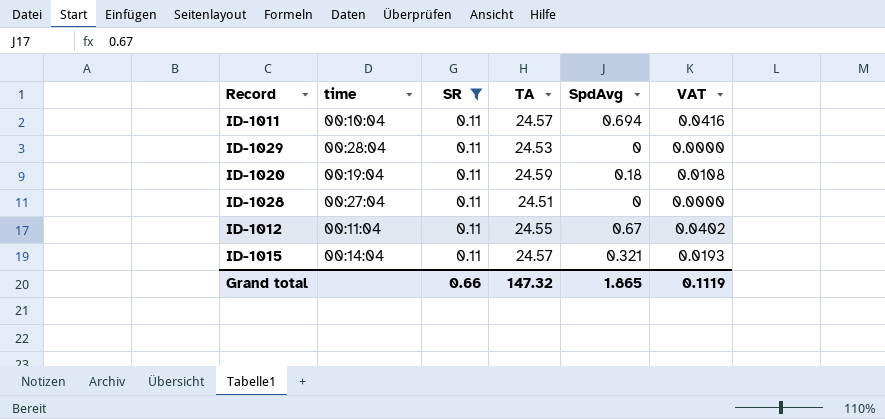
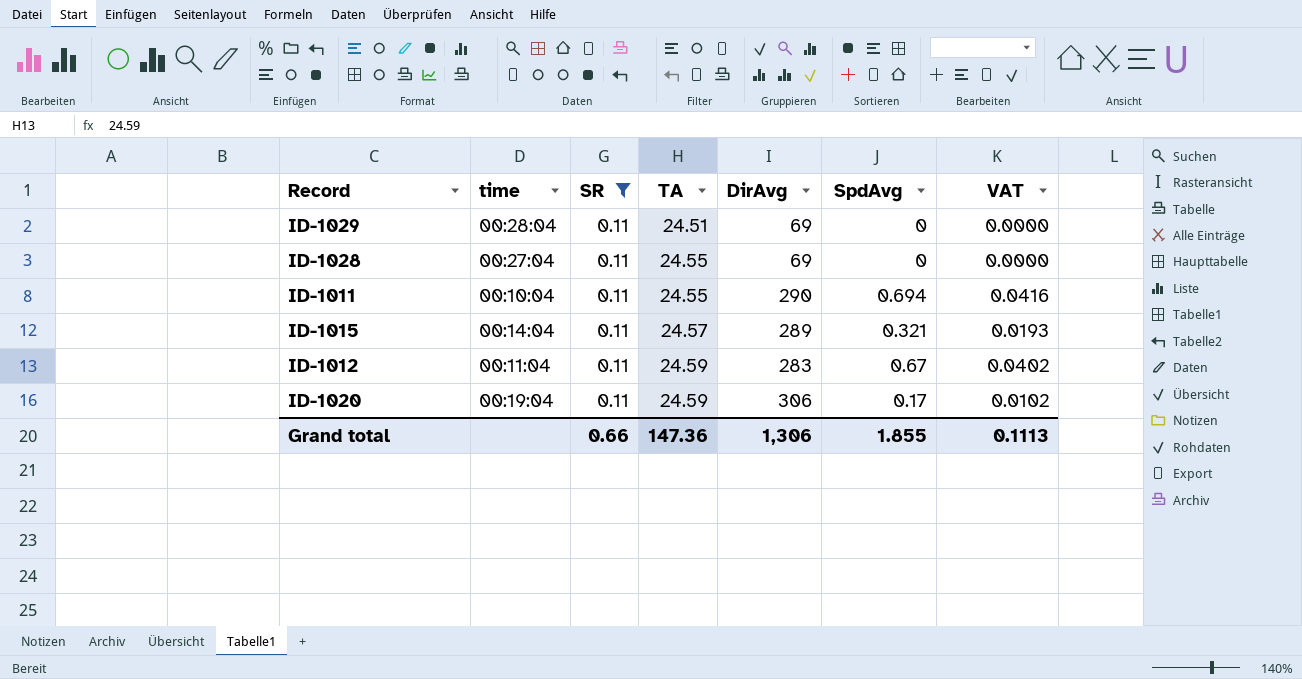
row order: none -> TA ascending
column DirAvg | position: none -> 5
ID-1029 | TA: 24.53 -> 24.51
ID-1028 | TA: 24.51 -> 24.55
ID-1011 | TA: 24.57 -> 24.55
ID-1012 | TA: 24.55 -> 24.59
ID-1020 | SpdAvg: 0.18 -> 0.17
ID-1020 | VAT: 0.0108 -> 0.0102
Grand total | TA: 147.32 -> 147.36
Grand total | SpdAvg: 1.865 -> 1.855
Grand total | VAT: 0.1119 -> 0.1113

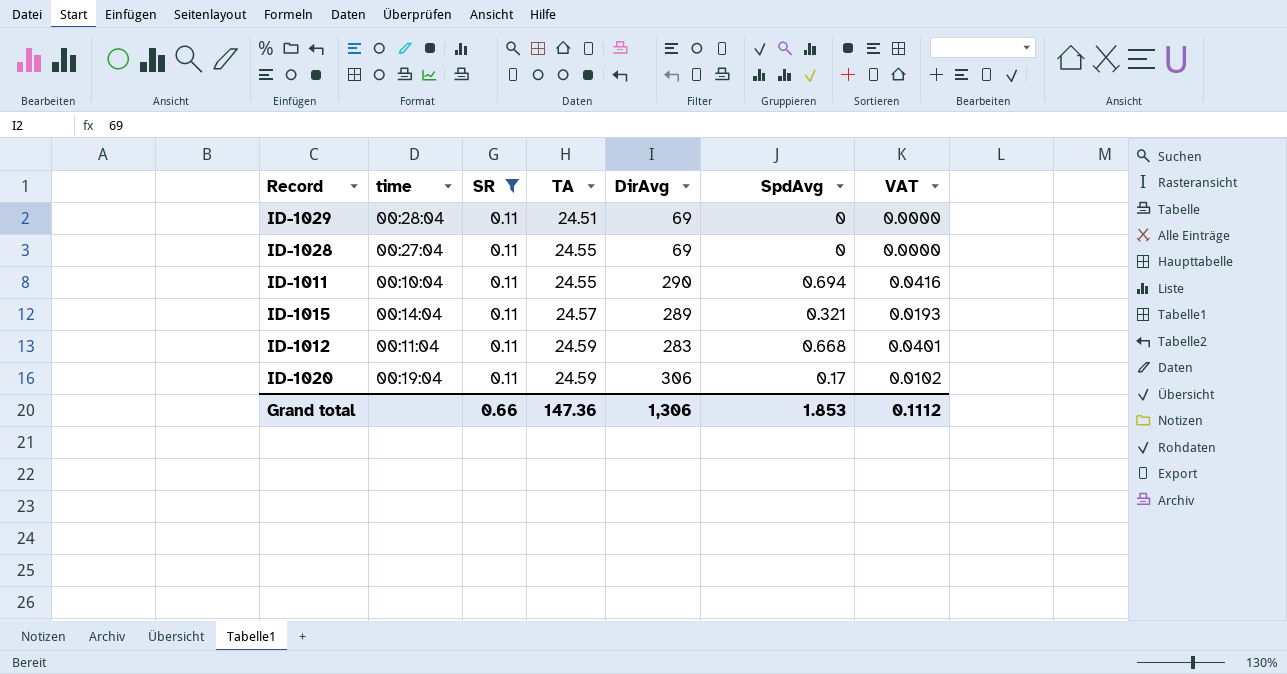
ID-1012 | SpdAvg: 0.67 -> 0.668
ID-1012 | VAT: 0.0402 -> 0.0401
Grand total | SpdAvg: 1.855 -> 1.853
Grand total | VAT: 0.1113 -> 0.1112

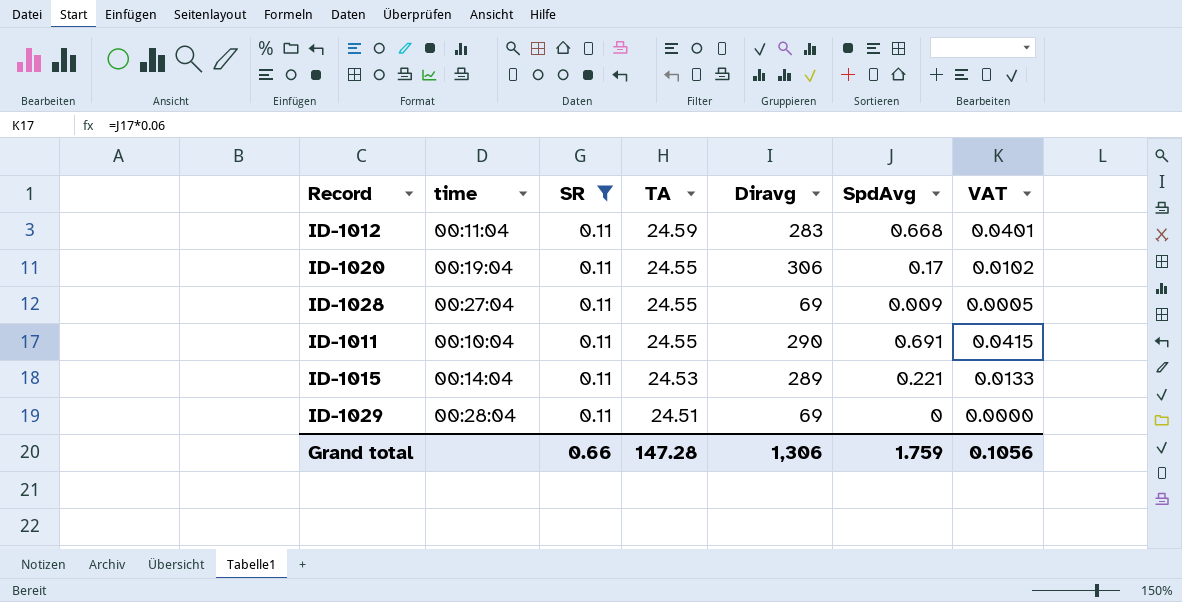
row order: TA ascending -> TA descending
column name: DirAvg -> Diravg
ID-1020 | TA: 24.59 -> 24.55
ID-1028 | SpdAvg: 0 -> 0.009
ID-1028 | VAT: 0.0000 -> 0.0005
ID-1011 | SpdAvg: 0.694 -> 0.691
ID-1011 | VAT: 0.0416 -> 0.0415
ID-1015 | TA: 24.57 -> 24.53
ID-1015 | SpdAvg: 0.321 -> 0.221
ID-1015 | VAT: 0.0193 -> 0.0133
Grand total | TA: 147.36 -> 147.28
Grand total | SpdAvg: 1.853 -> 1.759
Grand total | VAT: 0.1112 -> 0.1056

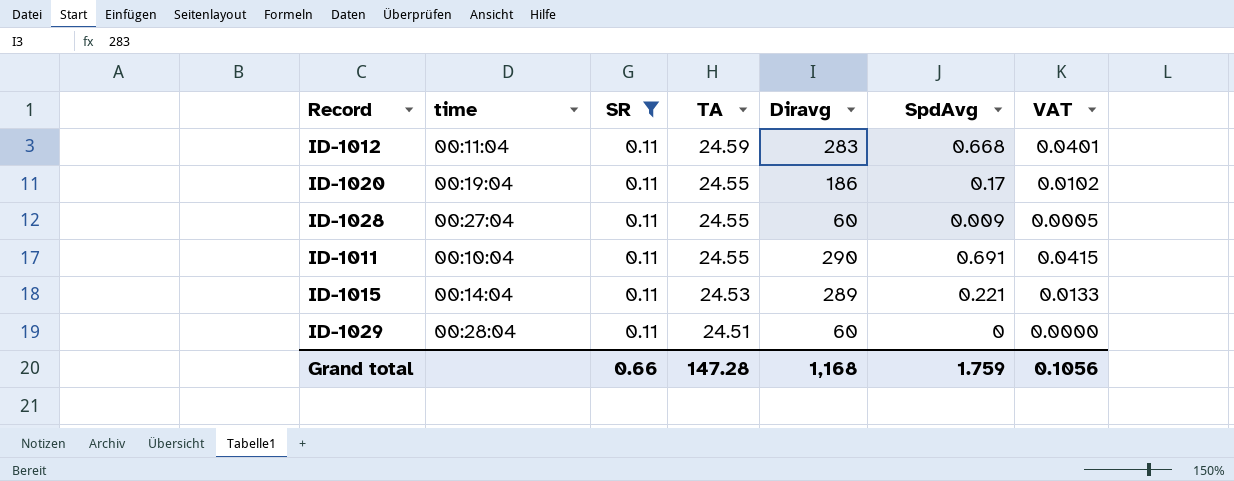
ID-1020 | Diravg: 306 -> 186
ID-1028 | Diravg: 69 -> 60
ID-1029 | Diravg: 69 -> 60
Grand total | Diravg: 1,306 -> 1,168

